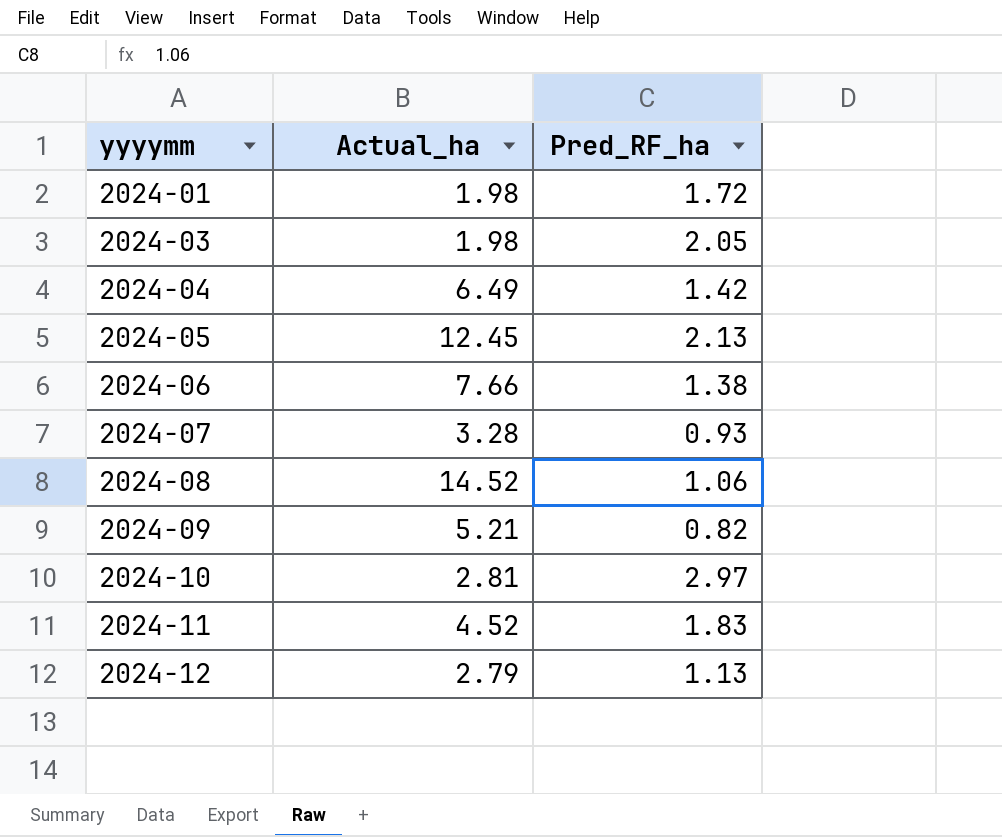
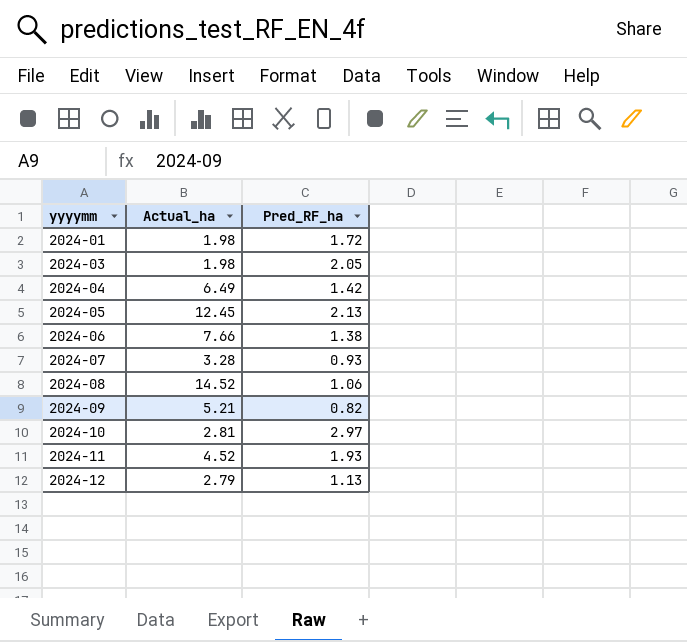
2024-11 | Pred_RF_ha: 1.83 -> 1.93

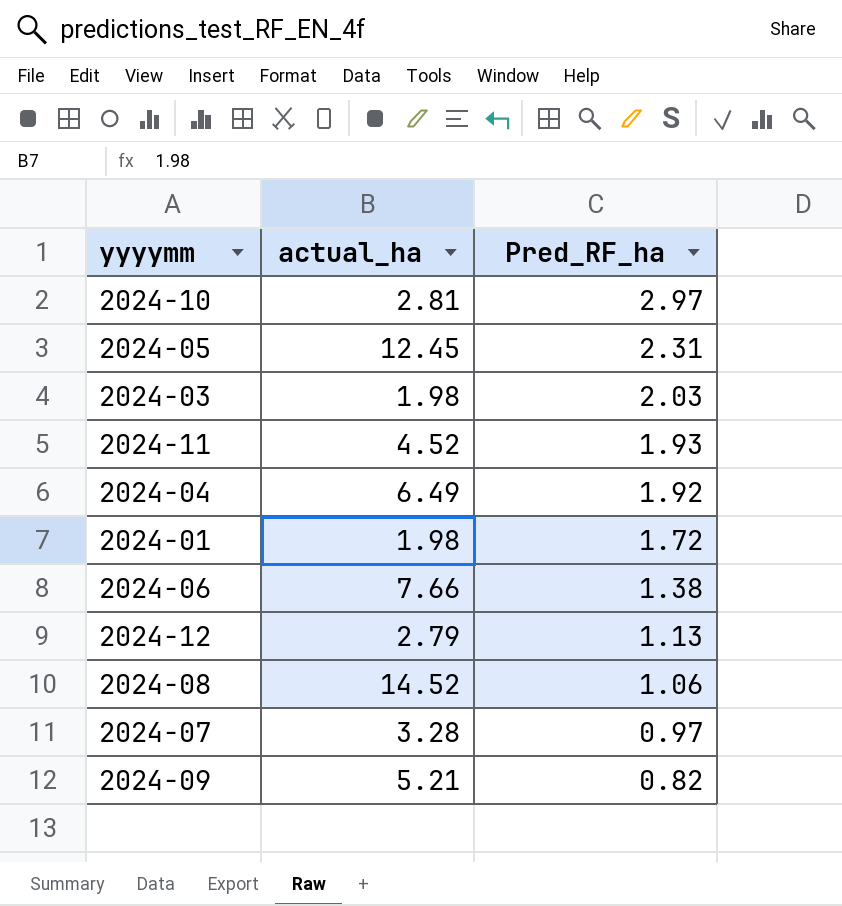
row order: yyyymm ascending -> Pred_RF_ha descending
column name: Actual_ha -> actual_ha
2024-05 | Pred_RF_ha: 2.13 -> 2.31
2024-03 | Pred_RF_ha: 2.05 -> 2.03
2024-04 | Pred_RF_ha: 1.42 -> 1.92
2024-07 | Pred_RF_ha: 0.93 -> 0.97

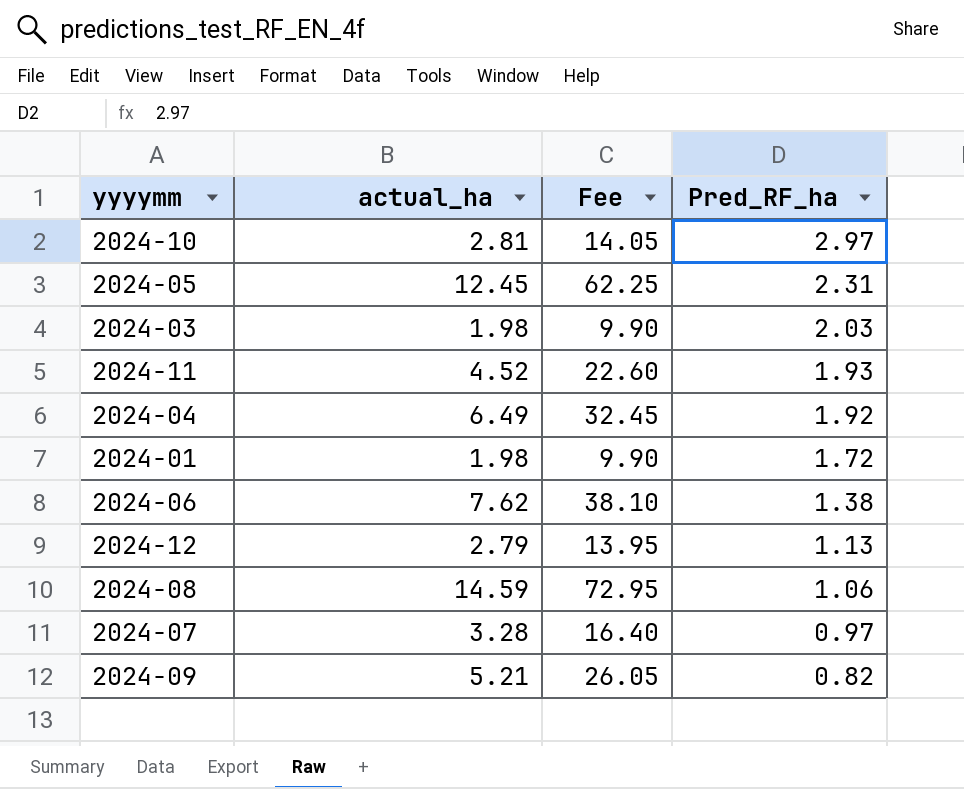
column Fee | formula: none -> [actual_ha] * 5
2024-06 | actual_ha: 7.66 -> 7.62
2024-08 | actual_ha: 14.52 -> 14.59

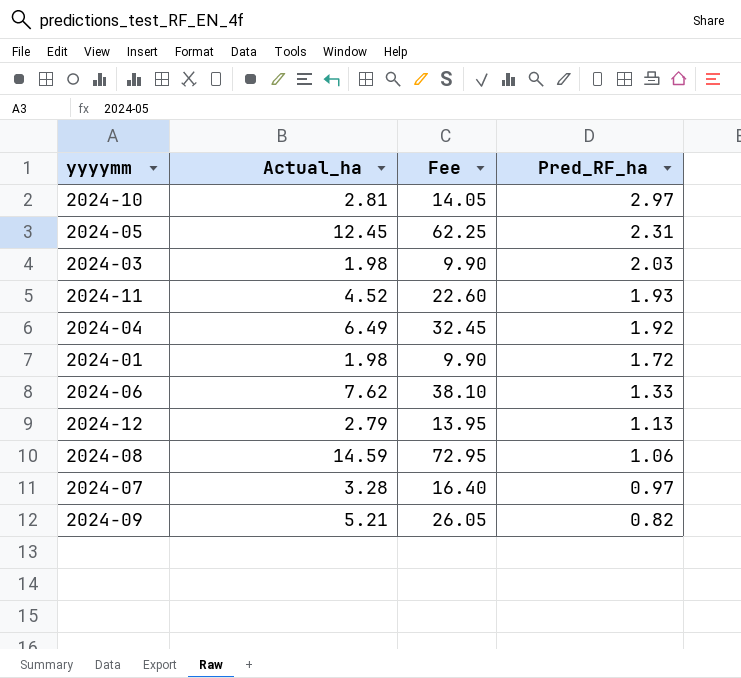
column name: actual_ha -> Actual_ha
2024-06 | Pred_RF_ha: 1.38 -> 1.33

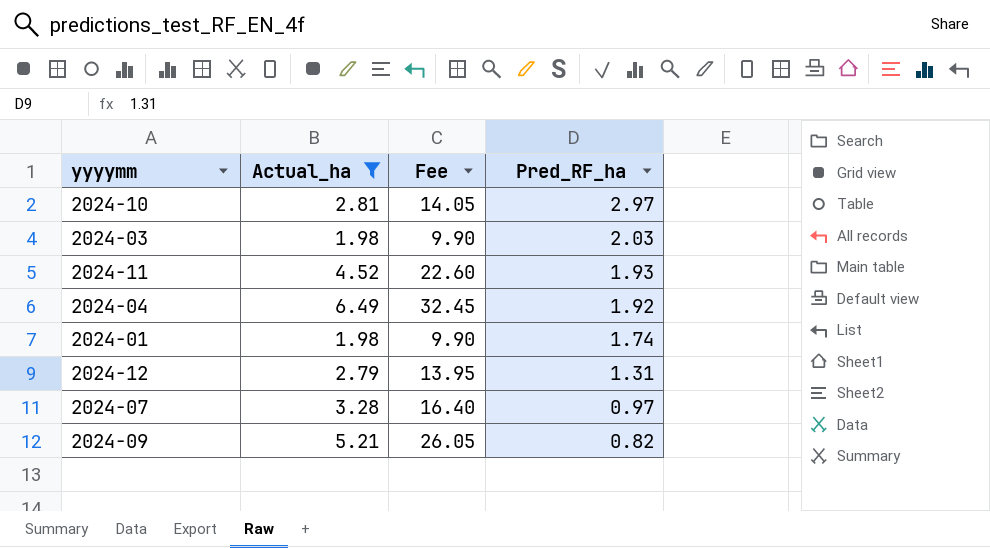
filter: none -> Actual_ha <= 6.49
2024-01 | Pred_RF_ha: 1.72 -> 1.74
2024-12 | Pred_RF_ha: 1.13 -> 1.31

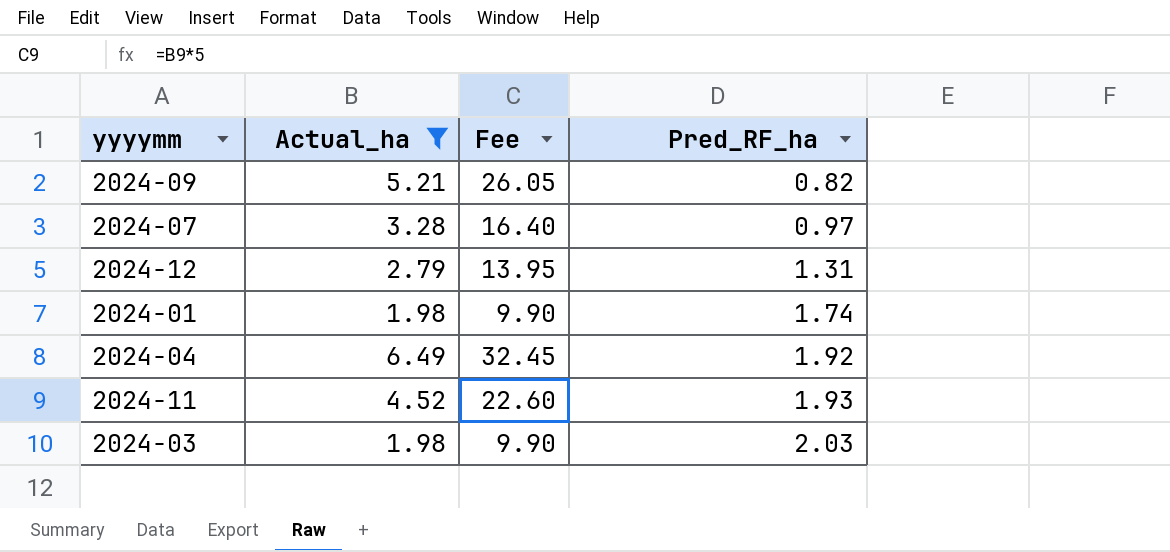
row order: Pred_RF_ha descending -> Pred_RF_ha ascending
row 2024-10: 2.81 | 14.05 | 2.97 -> none

